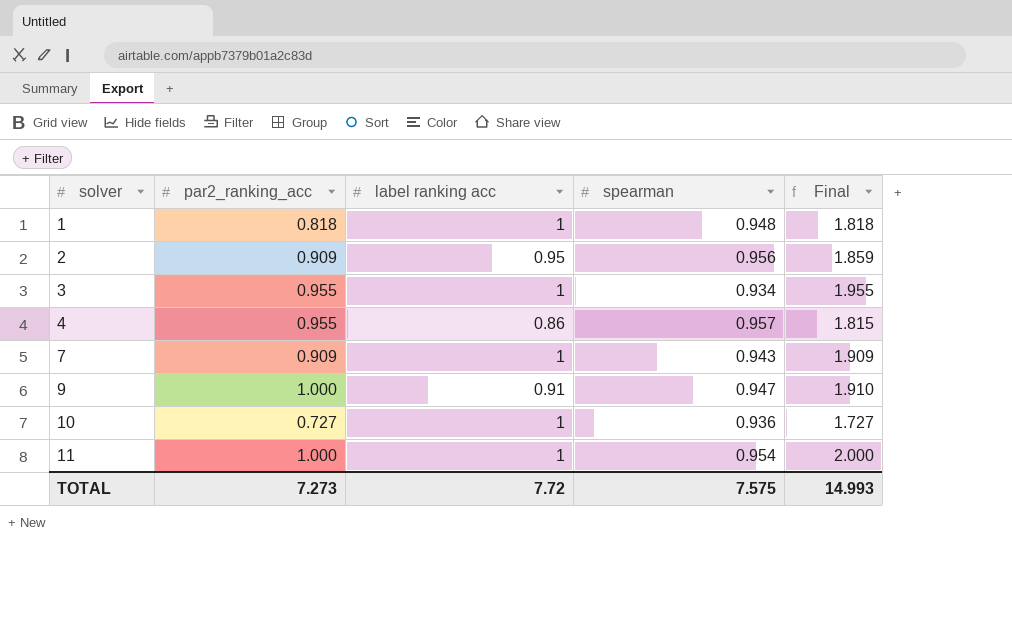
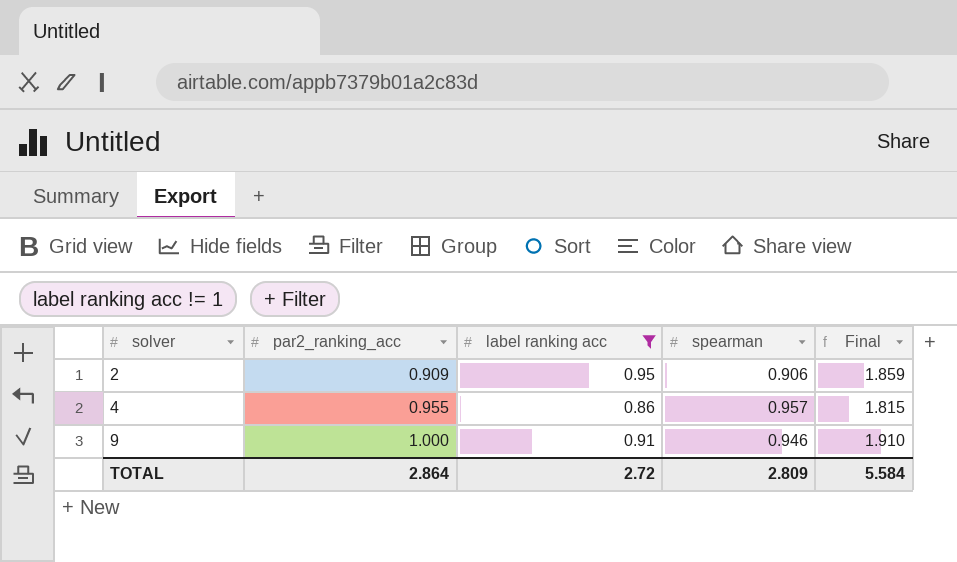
filter: none -> label ranking acc != 1
2 | spearman: 0.956 -> 0.906
9 | spearman: 0.947 -> 0.946
TOTAL | par2_ranking_acc: 7.273 -> 2.864
TOTAL | label ranking acc: 7.72 -> 2.72
TOTAL | spearman: 7.575 -> 2.809
TOTAL | Final: 14.993 -> 5.584

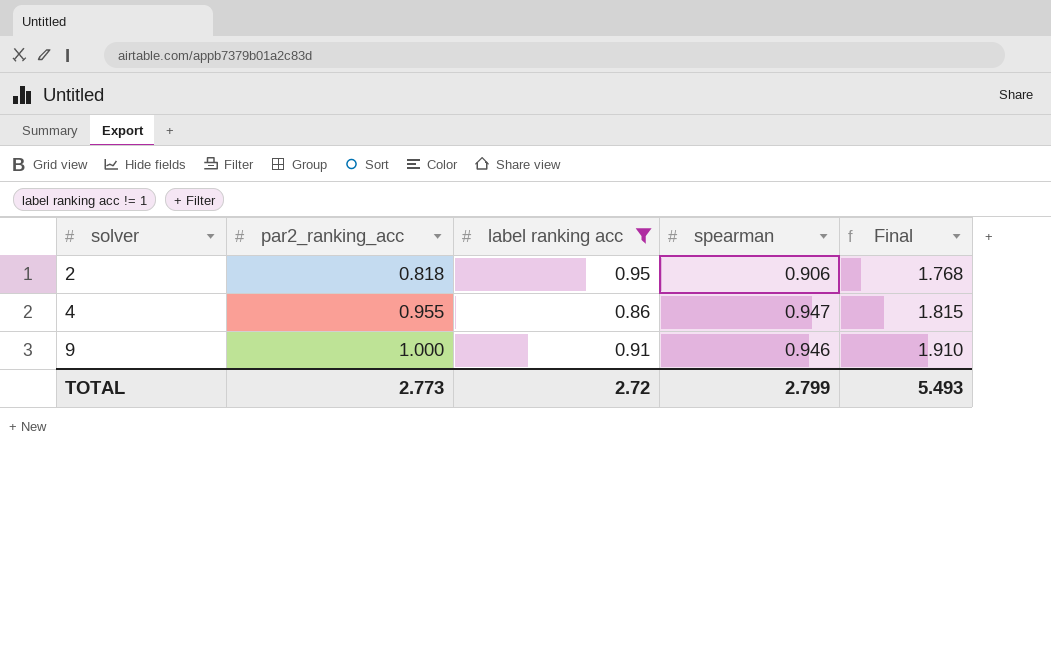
2 | par2_ranking_acc: 0.909 -> 0.818
2 | Final: 1.859 -> 1.768
4 | spearman: 0.957 -> 0.947
TOTAL | par2_ranking_acc: 2.864 -> 2.773
TOTAL | spearman: 2.809 -> 2.799
TOTAL | Final: 5.584 -> 5.493

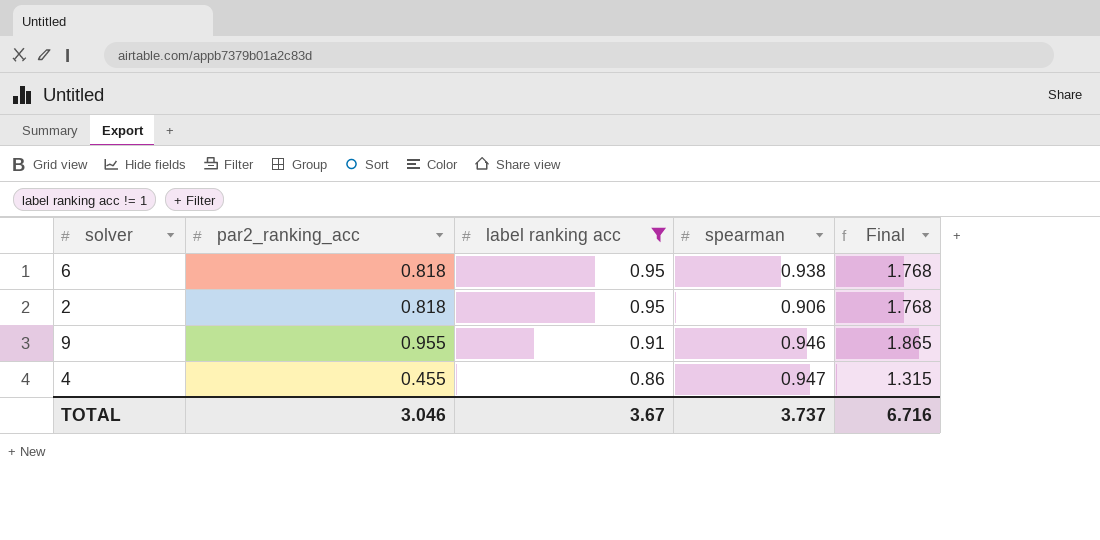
row order: solver ascending -> label ranking acc descending
row 6: none -> 0.818 | 0.95 | 0.938 | 1.768
9 | par2_ranking_acc: 1.000 -> 0.955
9 | Final: 1.910 -> 1.865
4 | par2_ranking_acc: 0.955 -> 0.455
4 | Final: 1.815 -> 1.315
TOTAL | par2_ranking_acc: 2.773 -> 3.046
TOTAL | label ranking acc: 2.72 -> 3.67
TOTAL | spearman: 2.799 -> 3.737
TOTAL | Final: 5.493 -> 6.716

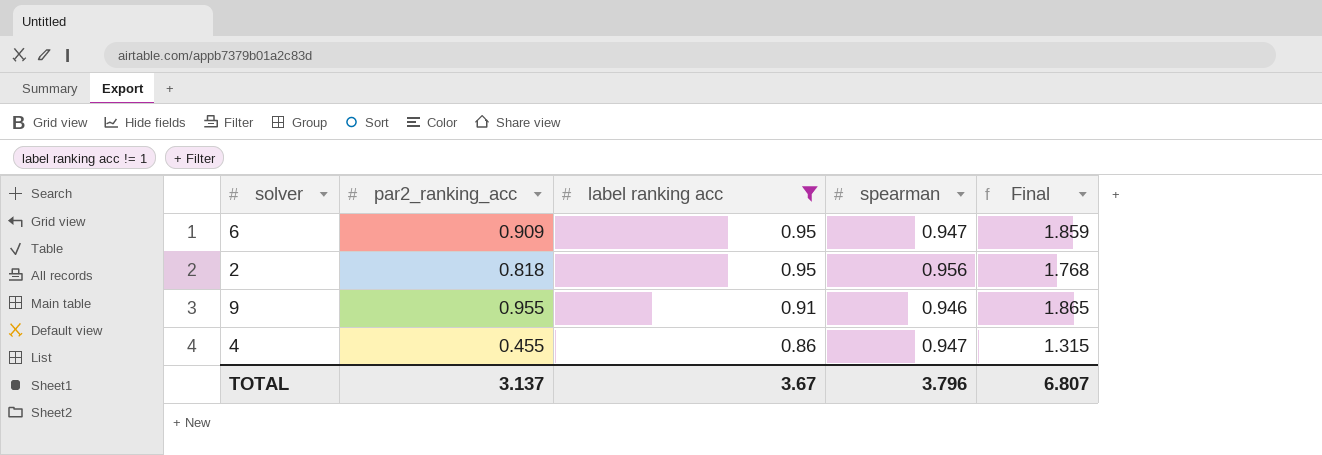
6 | par2_ranking_acc: 0.818 -> 0.909
6 | spearman: 0.938 -> 0.947
6 | Final: 1.768 -> 1.859
2 | spearman: 0.906 -> 0.956
TOTAL | par2_ranking_acc: 3.046 -> 3.137
TOTAL | spearman: 3.737 -> 3.796
TOTAL | Final: 6.716 -> 6.807

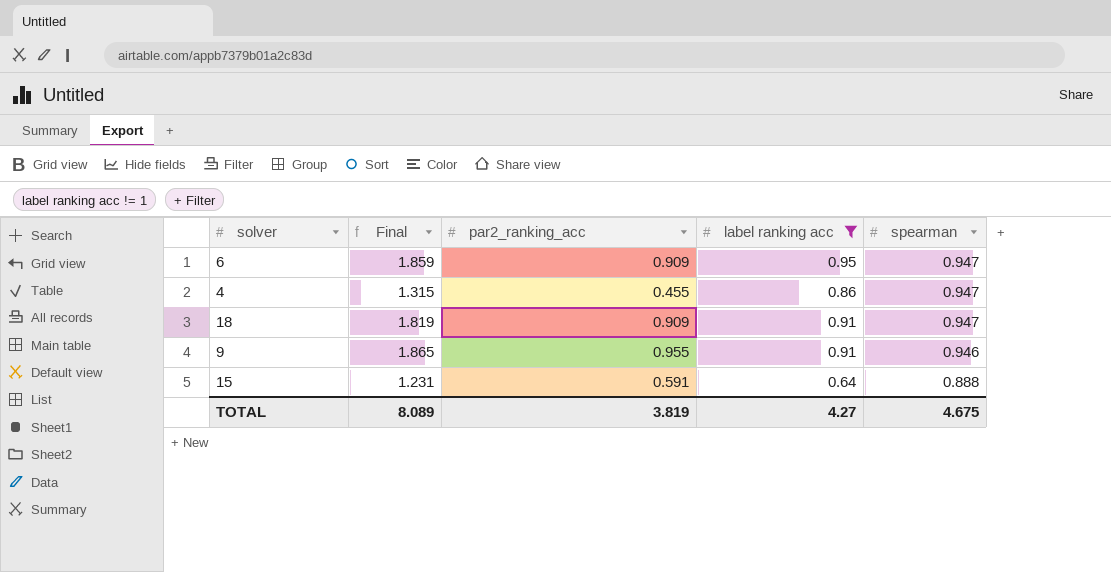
row order: label ranking acc descending -> spearman descending
column Final | position: 5 -> 2
row 2: 0.818 | 0.95 | 0.956 | 1.768 -> none
row 18: none -> 1.819 | 0.909 | 0.91 | 0.947
row 15: none -> 1.231 | 0.591 | 0.64 | 0.888
TOTAL | Final: 6.807 -> 8.089
TOTAL | par2_ranking_acc: 3.137 -> 3.819
TOTAL | label ranking acc: 3.67 -> 4.27
TOTAL | spearman: 3.796 -> 4.675

